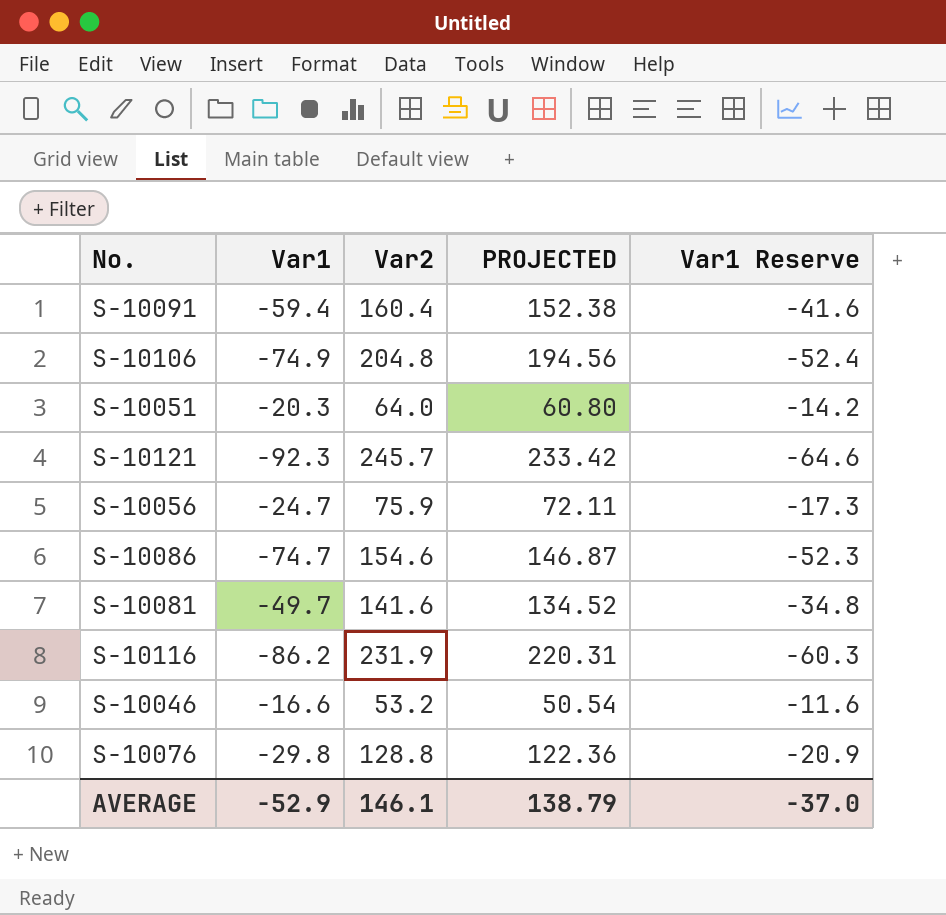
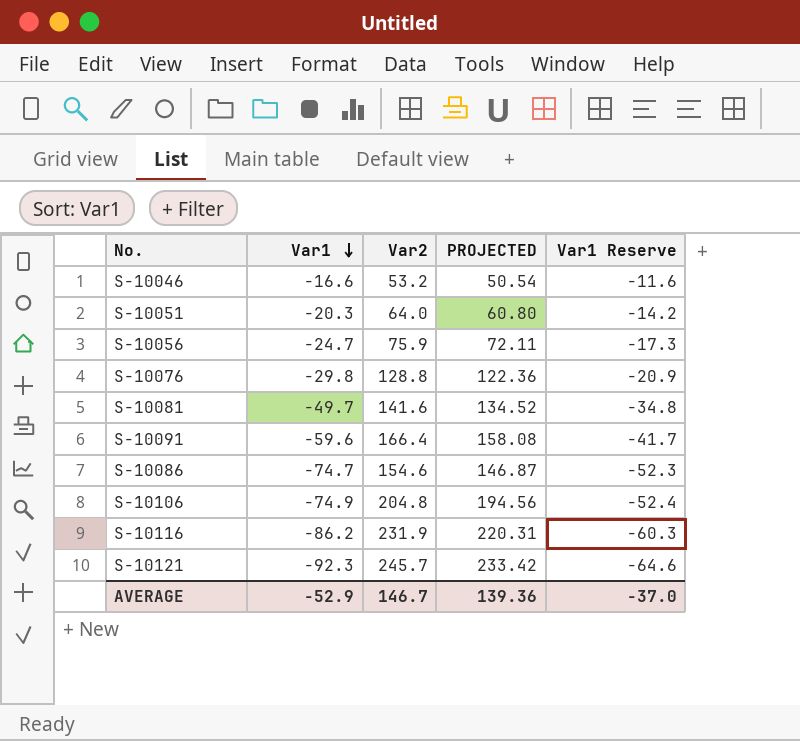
row order: none -> Var1 descending
S-10091 | Var1: -59.4 -> -59.6
S-10091 | Var2: 160.4 -> 166.4
S-10091 | PROJECTED: 152.38 -> 158.08
S-10091 | Var1 Reserve: -41.6 -> -41.7
AVERAGE | Var2: 146.1 -> 146.7
AVERAGE | PROJECTED: 138.79 -> 139.36

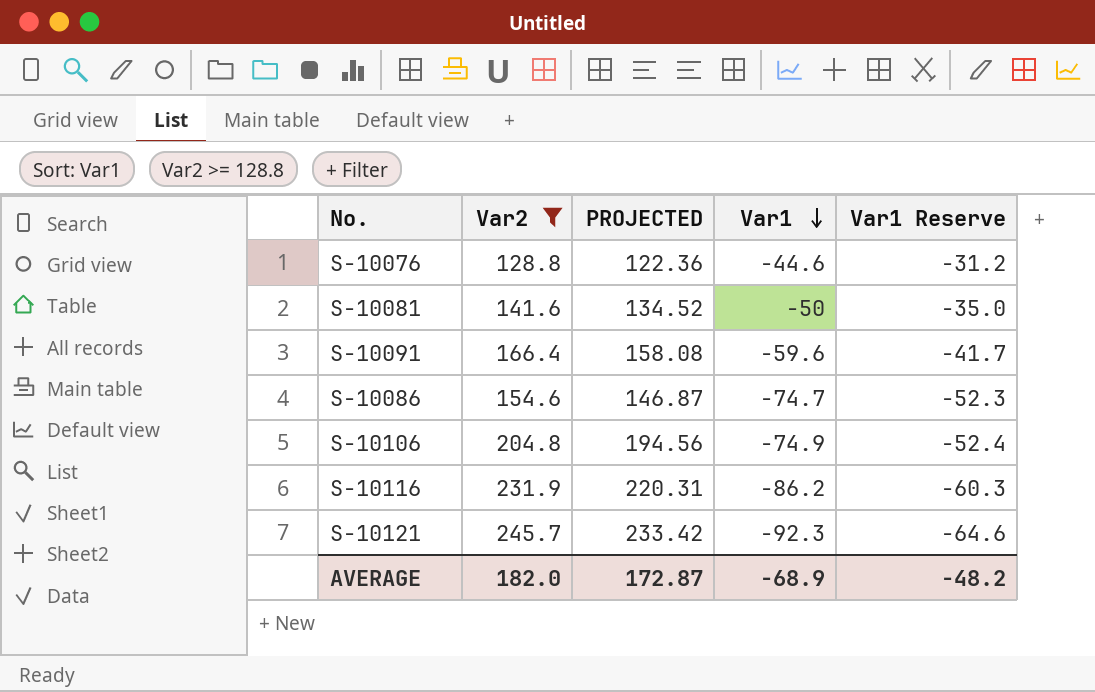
filter: none -> Var2 >= 128.8
column Var1 | position: 2 -> 4
S-10076 | Var1: -29.8 -> -44.6
S-10076 | Var1 Reserve: -20.9 -> -31.2
S-10081 | Var1: -49.7 -> -50
S-10081 | Var1 Reserve: -34.8 -> -35.0
AVERAGE | Var2: 146.7 -> 182.0
AVERAGE | PROJECTED: 139.36 -> 172.87
AVERAGE | Var1: -52.9 -> -68.9
AVERAGE | Var1 Reserve: -37.0 -> -48.2

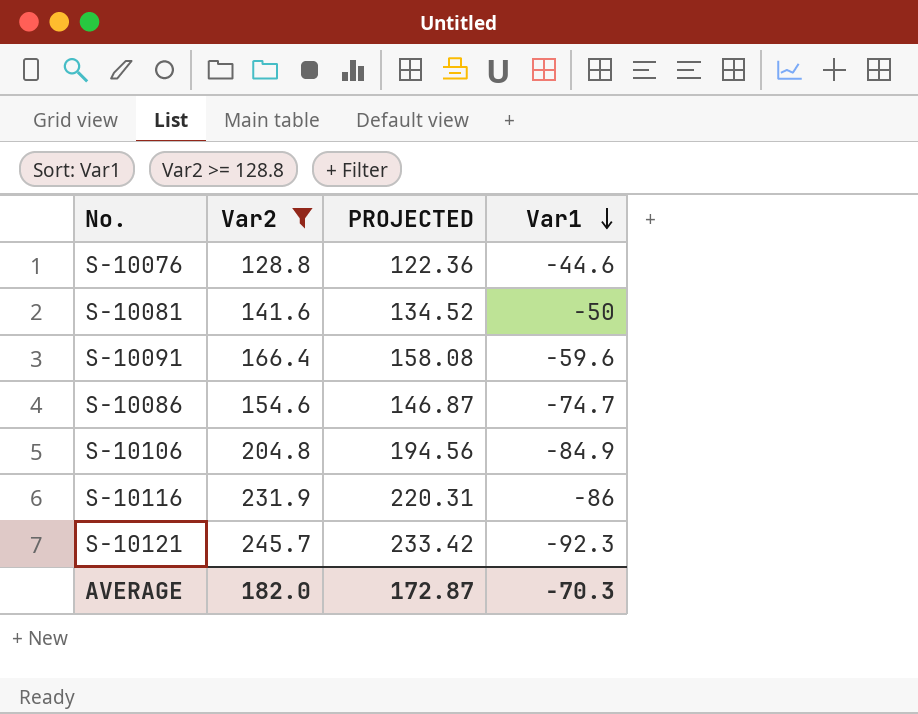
column Var1 Reserve | formula: [Var1] * 0.7 -> none
S-10106 | Var1: -74.9 -> -84.9
S-10116 | Var1: -86.2 -> -86
AVERAGE | Var1: -68.9 -> -70.3

